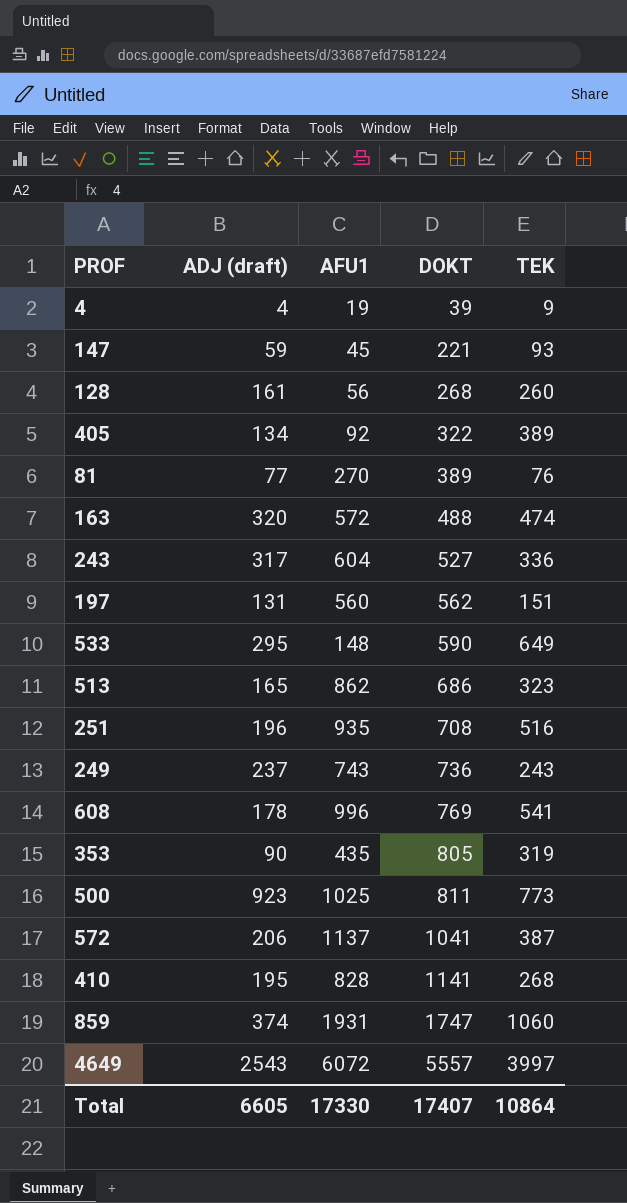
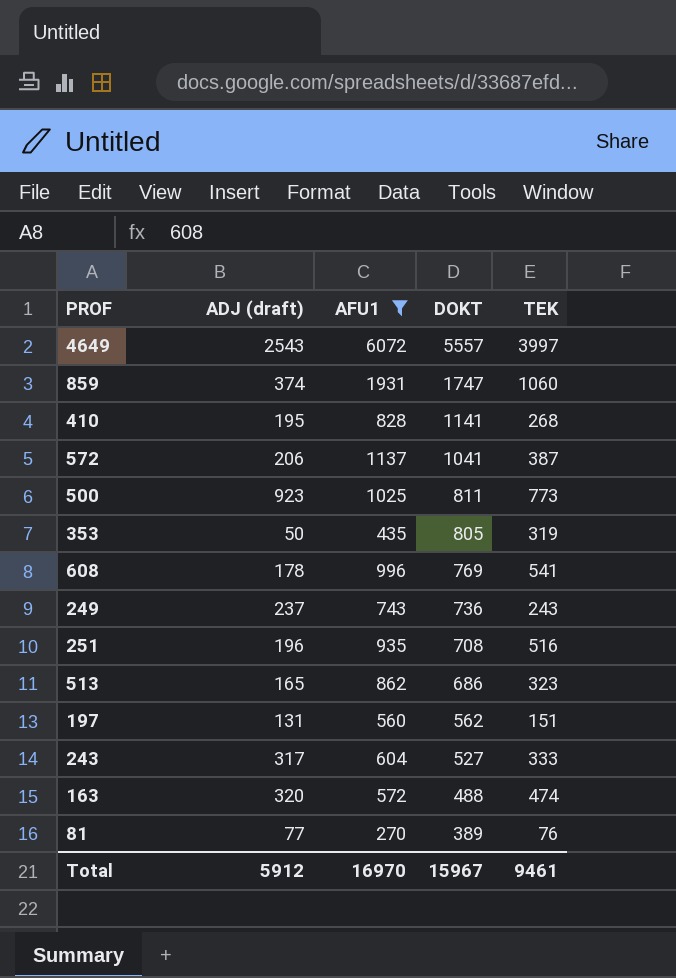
filter: none -> AFU1 >= 270
row order: DOKT ascending -> DOKT descending
353 | ADJ (draft): 90 -> 50
243 | TEK: 336 -> 333
Total | ADJ (draft): 6605 -> 5912
Total | AFU1: 17330 -> 16970
Total | DOKT: 17407 -> 15967
Total | TEK: 10864 -> 9461

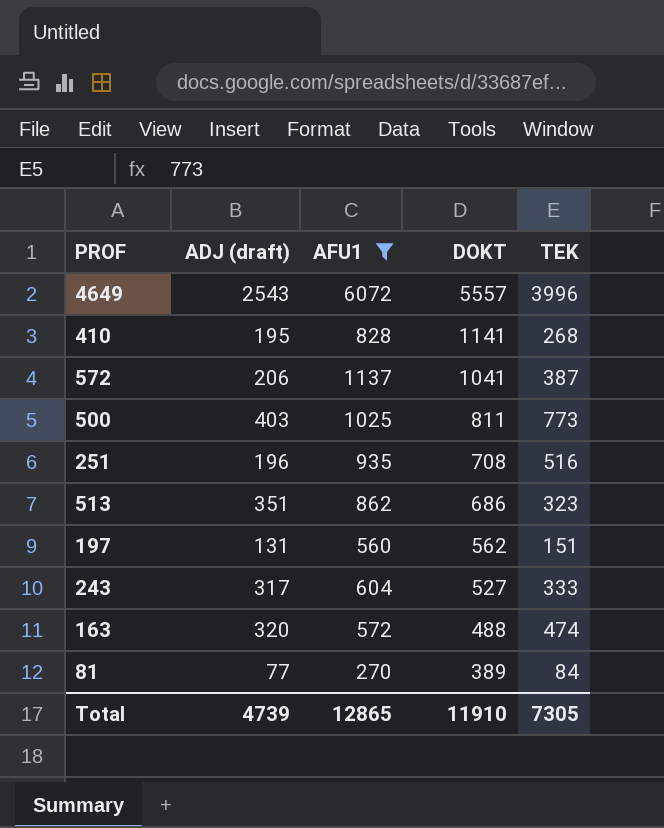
row 859: 374 | 1931 | 1747 | 1060 -> none
row 353: 50 | 435 | 805 | 319 -> none
row 608: 178 | 996 | 769 | 541 -> none
row 249: 237 | 743 | 736 | 243 -> none
4649 | TEK: 3997 -> 3996
500 | ADJ (draft): 923 -> 403
513 | ADJ (draft): 165 -> 351
81 | TEK: 76 -> 84
Total | ADJ (draft): 5912 -> 4739
Total | AFU1: 16970 -> 12865
Total | DOKT: 15967 -> 11910
Total | TEK: 9461 -> 7305

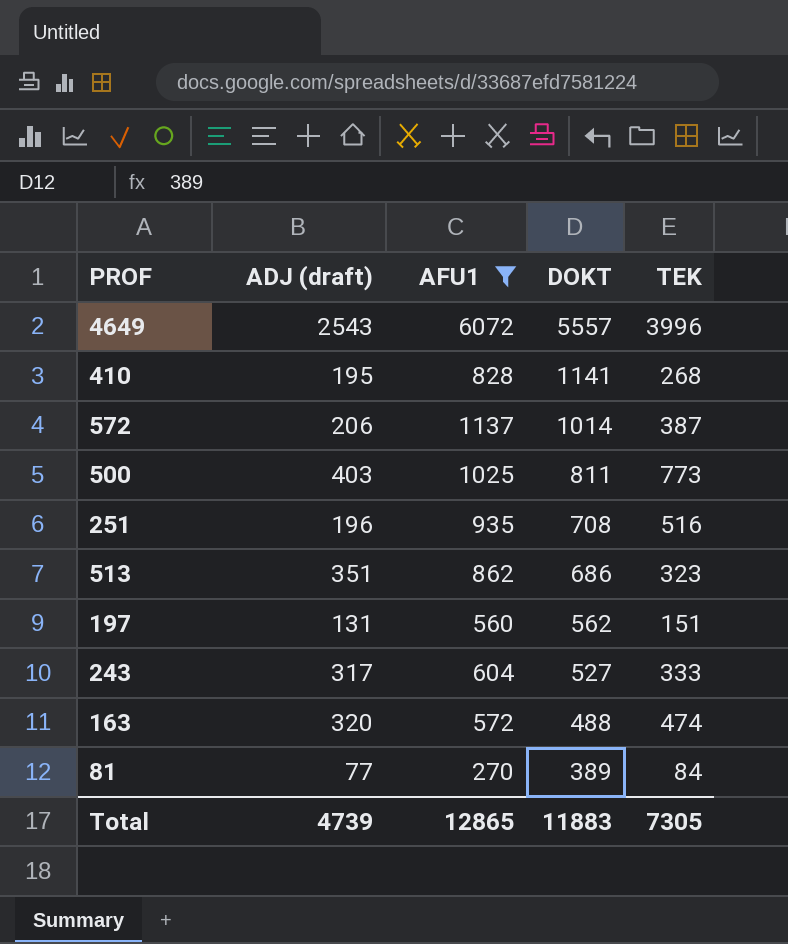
572 | DOKT: 1041 -> 1014
Total | DOKT: 11910 -> 11883

